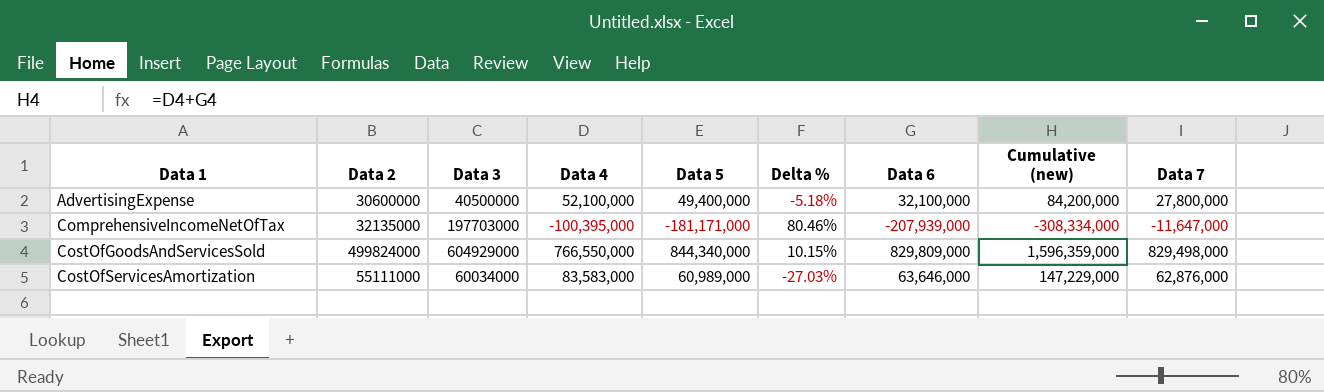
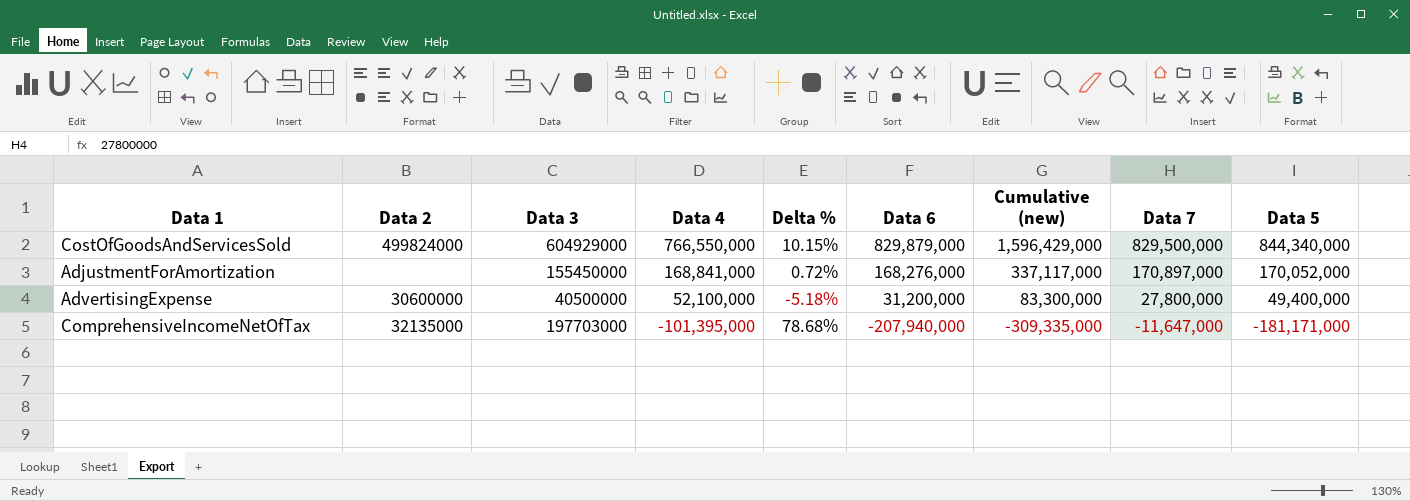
row order: Data 1 ascending -> Data 4 descending
column Data 5 | position: 5 -> 9
row CostOfServicesAmortization: 55111000 | 60034000 | 83,583,000 | 60,989,000 | -27.03% | 63,646,000 | 147,229,000 | 62,876,000 -> none
CostOfGoodsAndServicesSold | Data 6: 829,809,000 -> 829,879,000
CostOfGoodsAndServicesSold | Cumulative (new): 1,596,359,000 -> 1,596,429,000
CostOfGoodsAndServicesSold | Data 7: 829,498,000 -> 829,500,000
row AdjustmentForAmortization: none -> none | 155450000 | 168,841,000 | 0.72% | 168,276,000 | 337,117,000 | 170,897,000 | 170,052,000
AdvertisingExpense | Data 6: 32,100,000 -> 31,200,000
AdvertisingExpense | Cumulative (new): 84,200,000 -> 83,300,000
ComprehensiveIncomeNetOfTax | Data 4: -100,395,000 -> -101,395,000
ComprehensiveIncomeNetOfTax | Delta %: 80.46% -> 78.68%
ComprehensiveIncomeNetOfTax | Data 6: -207,939,000 -> -207,940,000
ComprehensiveIncomeNetOfTax | Cumulative (new): -308,334,000 -> -309,335,000

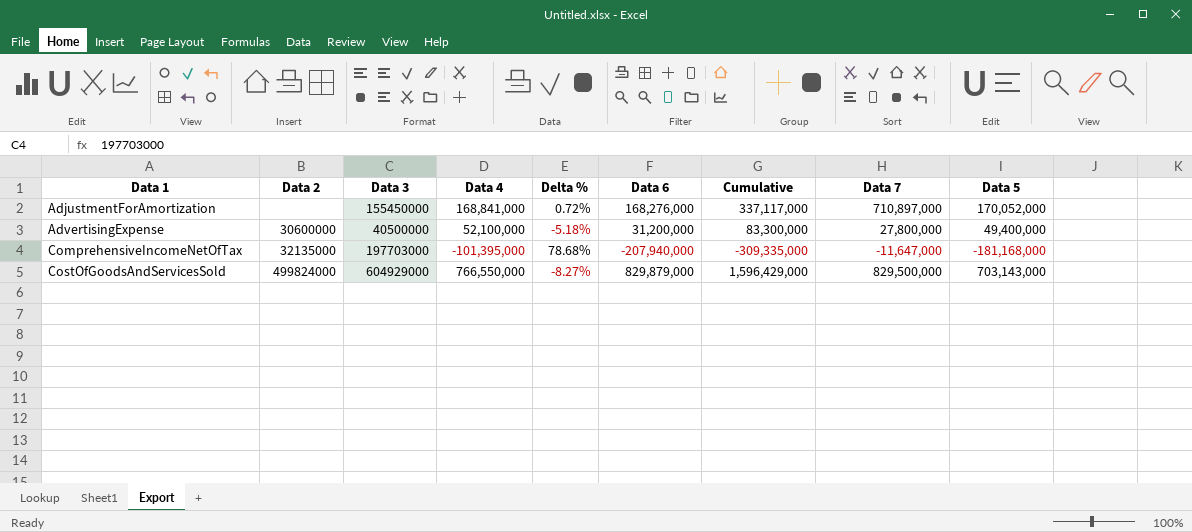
row order: Data 4 descending -> Data 1 ascending
column name: Cumulative (new) -> Cumulative
AdjustmentForAmortization | Data 7: 170,897,000 -> 710,897,000
ComprehensiveIncomeNetOfTax | Data 5: -181,171,000 -> -181,168,000
CostOfGoodsAndServicesSold | Delta %: 10.15% -> -8.27%
CostOfGoodsAndServicesSold | Data 5: 844,340,000 -> 703,143,000

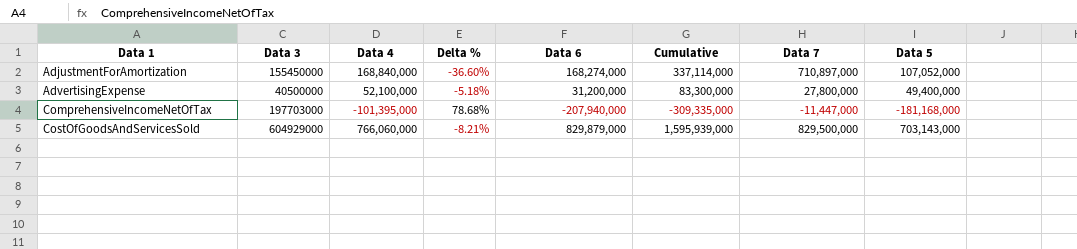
column Data 2 | position: 2 -> none
AdjustmentForAmortization | Data 4: 168,841,000 -> 168,840,000
AdjustmentForAmortization | Delta %: 0.72% -> -36.60%
AdjustmentForAmortization | Data 6: 168,276,000 -> 168,274,000
AdjustmentForAmortization | Cumulative: 337,117,000 -> 337,114,000
AdjustmentForAmortization | Data 5: 170,052,000 -> 107,052,000
ComprehensiveIncomeNetOfTax | Data 7: -11,647,000 -> -11,447,000
CostOfGoodsAndServicesSold | Data 4: 766,550,000 -> 766,060,000
CostOfGoodsAndServicesSold | Delta %: -8.27% -> -8.21%
CostOfGoodsAndServicesSold | Cumulative: 1,596,429,000 -> 1,595,939,000

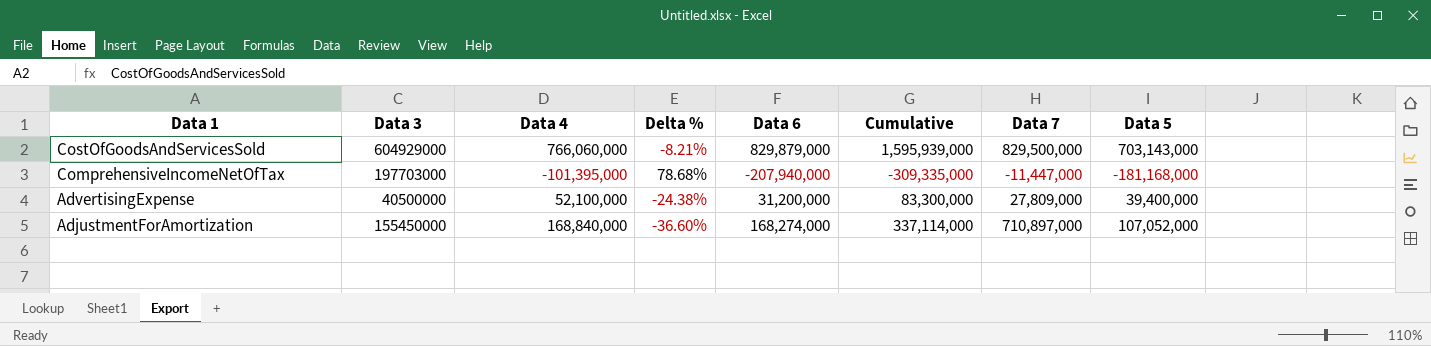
row order: Data 1 ascending -> Data 1 descending
AdvertisingExpense | Delta %: -5.18% -> -24.38%
AdvertisingExpense | Data 7: 27,800,000 -> 27,809,000
AdvertisingExpense | Data 5: 49,400,000 -> 39,400,000

